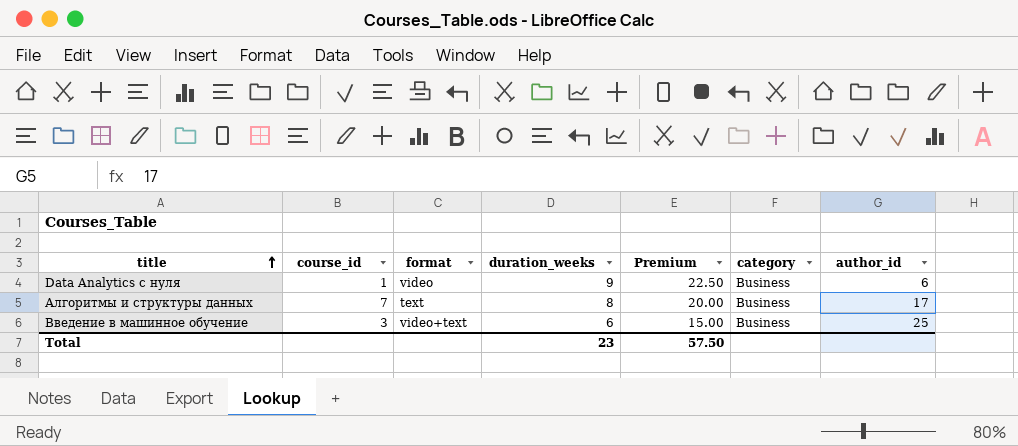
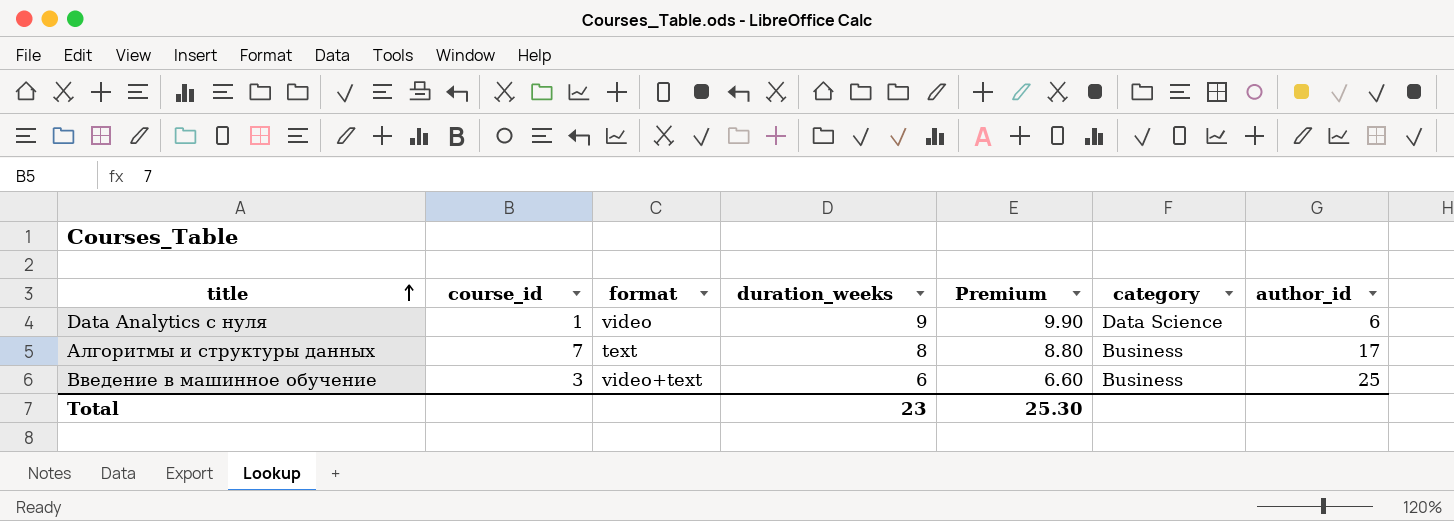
column Premium | formula: [duration_weeks] * 2.5 -> [duration_weeks] * 1.1
Data Analytics с нуля | category: Business -> Data Science
Total | Premium: 57.50 -> 25.30

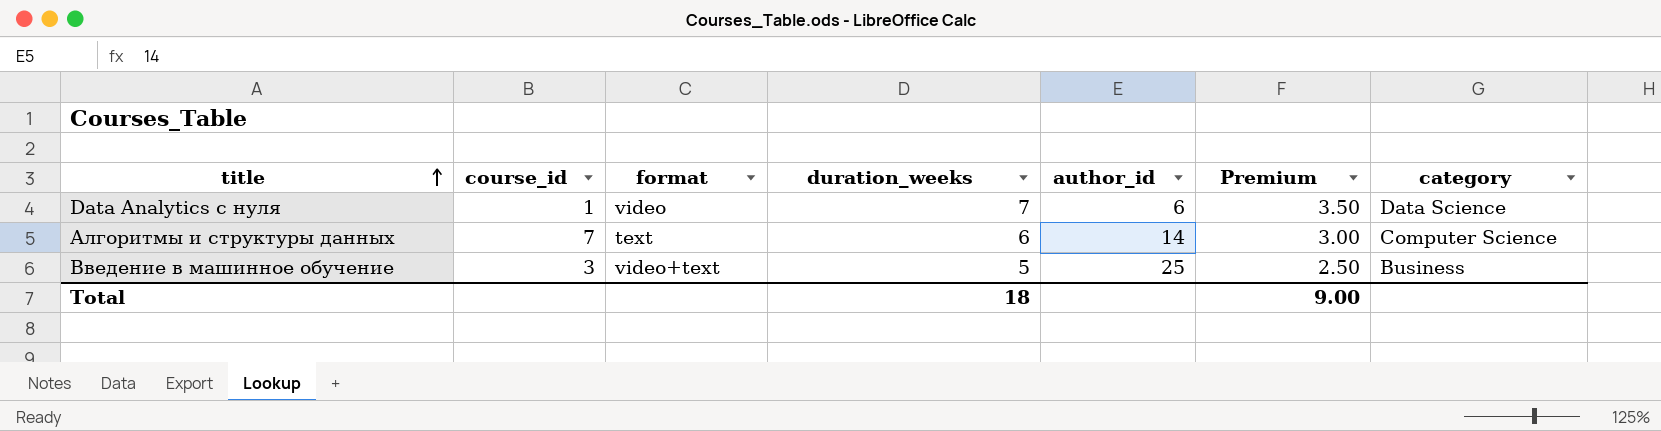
column author_id | position: 7 -> 5
column Premium | formula: [duration_weeks] * 1.1 -> [duration_weeks] * 0.5
Data Analytics с нуля | duration_weeks: 9 -> 7
Алгоритмы и структуры данных | duration_weeks: 8 -> 6
Алгоритмы и структуры данных | author_id: 17 -> 14
Алгоритмы и структуры данных | category: Business -> Computer Science
Введение в машинное обучение | duration_weeks: 6 -> 5
Total | duration_weeks: 23 -> 18
Total | Premium: 25.30 -> 9.00

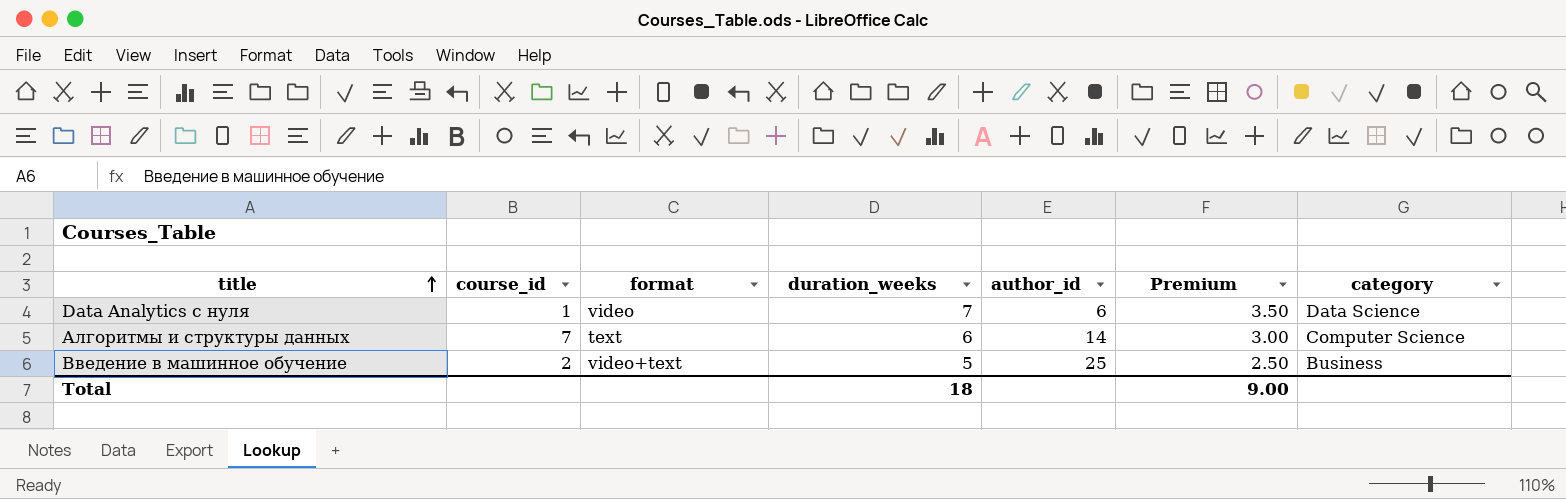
Введение в машинное обучение | course_id: 3 -> 2

